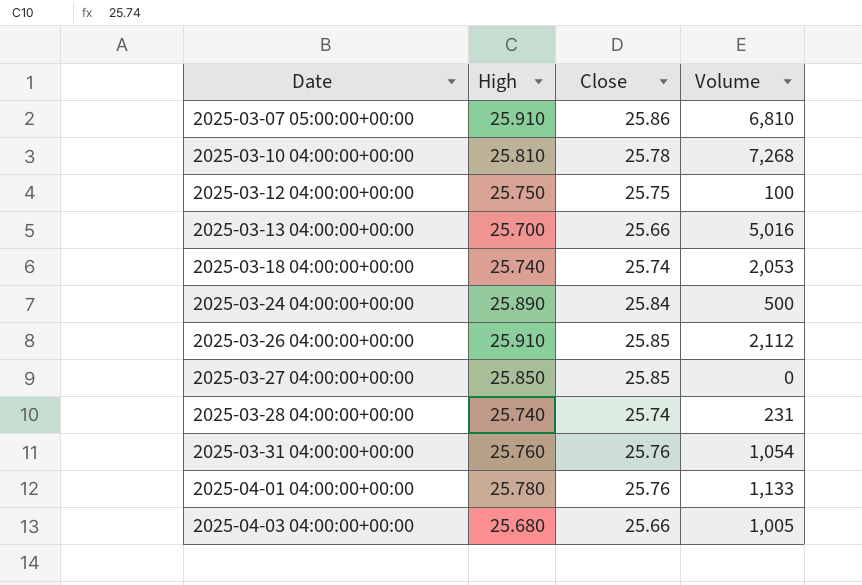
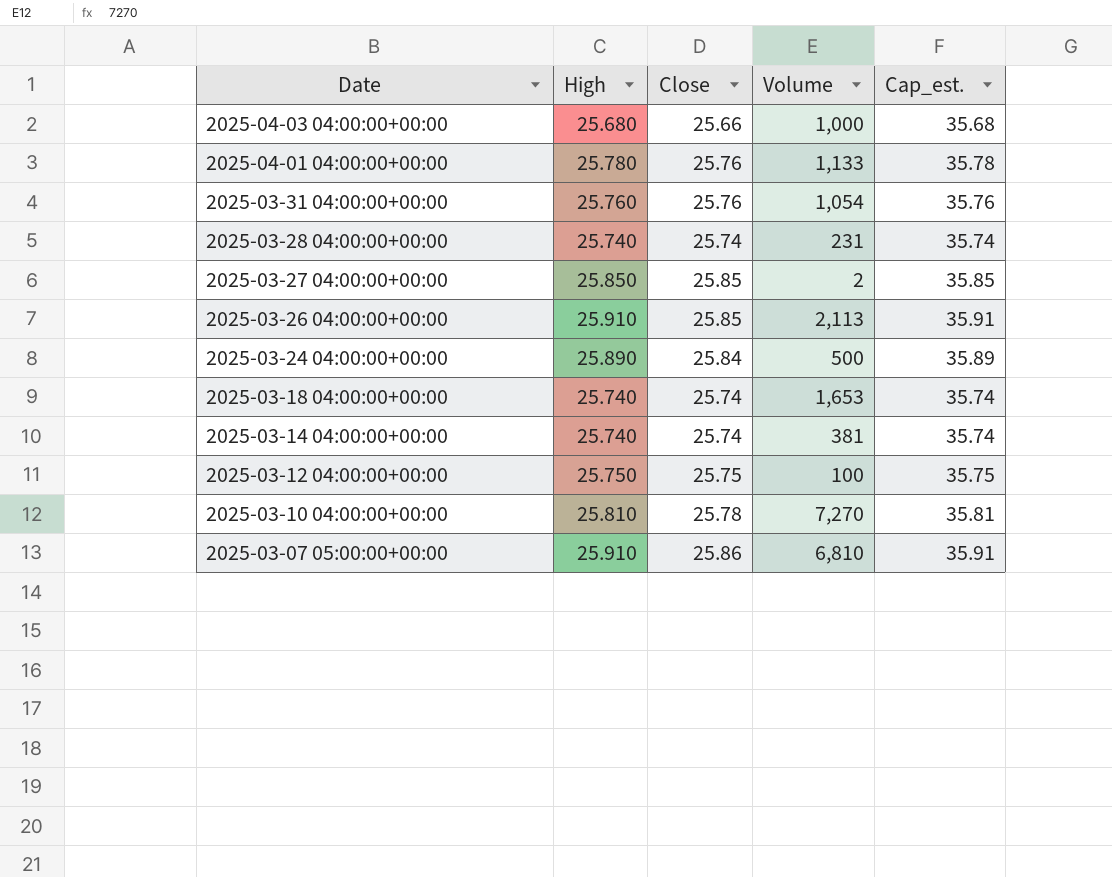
row order: Date ascending -> Date descending
column Cap_est. | formula: none -> [High] + 10
row 2025-03-13 04:00:00+00:00: 25.700 | 25.66 | 5,016 -> none
2025-04-03 04:00:00+00:00 | Volume: 1,005 -> 1,000
2025-03-27 04:00:00+00:00 | Volume: 0 -> 2
2025-03-26 04:00:00+00:00 | Volume: 2,112 -> 2,113
2025-03-18 04:00:00+00:00 | Volume: 2,053 -> 1,653
row 2025-03-14 04:00:00+00:00: none -> 25.740 | 25.74 | 381 | 35.74
2025-03-10 04:00:00+00:00 | Volume: 7,268 -> 7,270

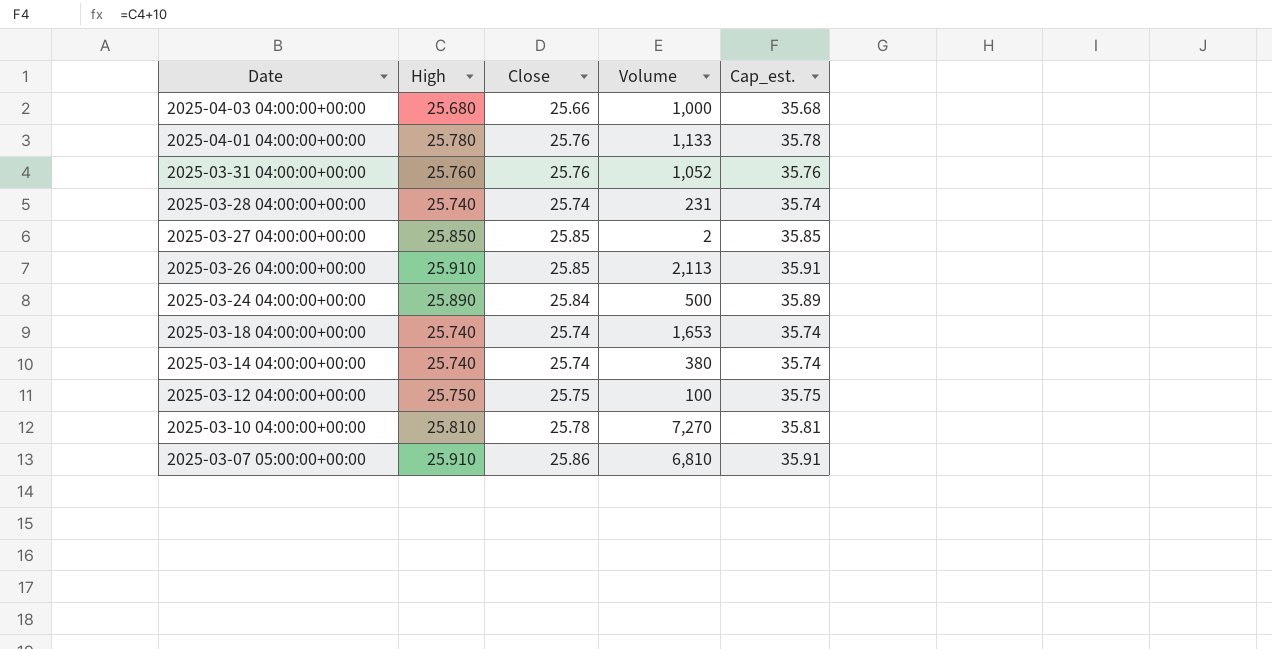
2025-03-31 04:00:00+00:00 | Volume: 1,054 -> 1,052
2025-03-14 04:00:00+00:00 | Volume: 381 -> 380

